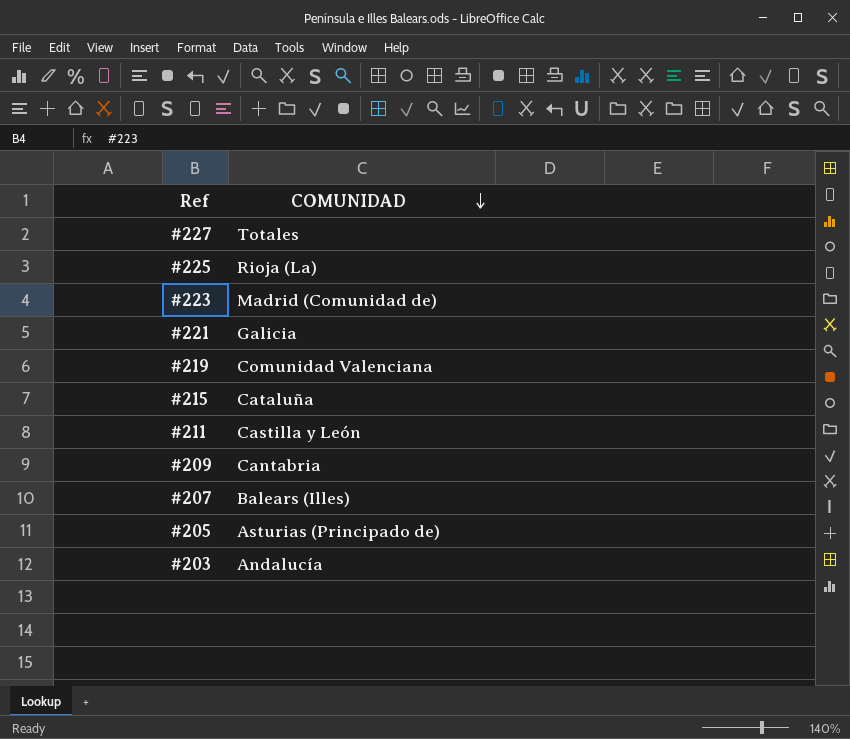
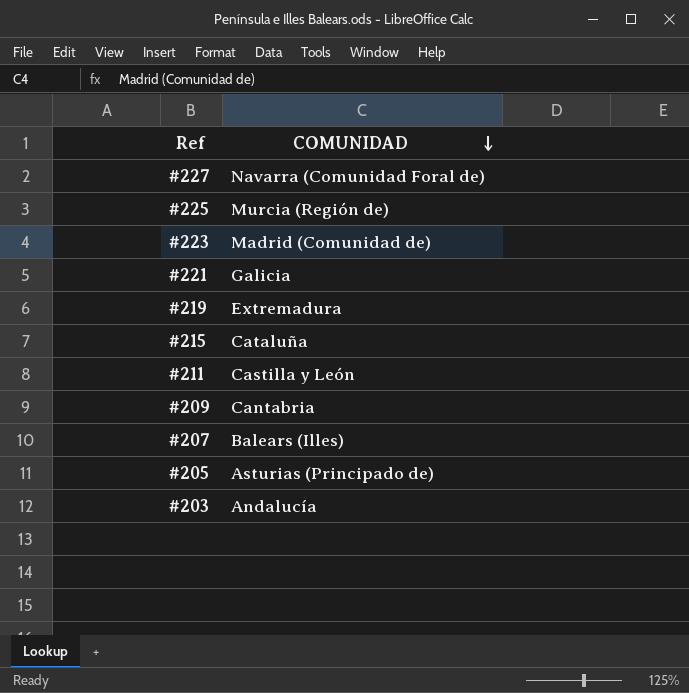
#227 | COMUNIDAD: Totales -> Navarra (Comunidad Foral de)
#225 | COMUNIDAD: Rioja (La) -> Murcia (Región de)
#219 | COMUNIDAD: Comunidad Valenciana -> Extremadura

